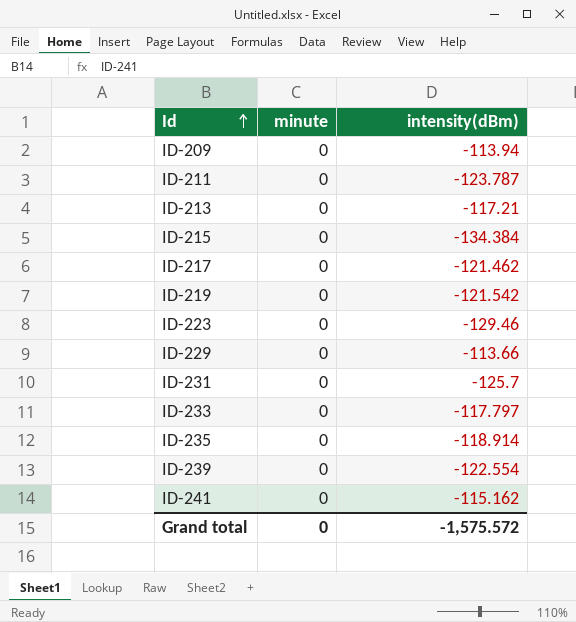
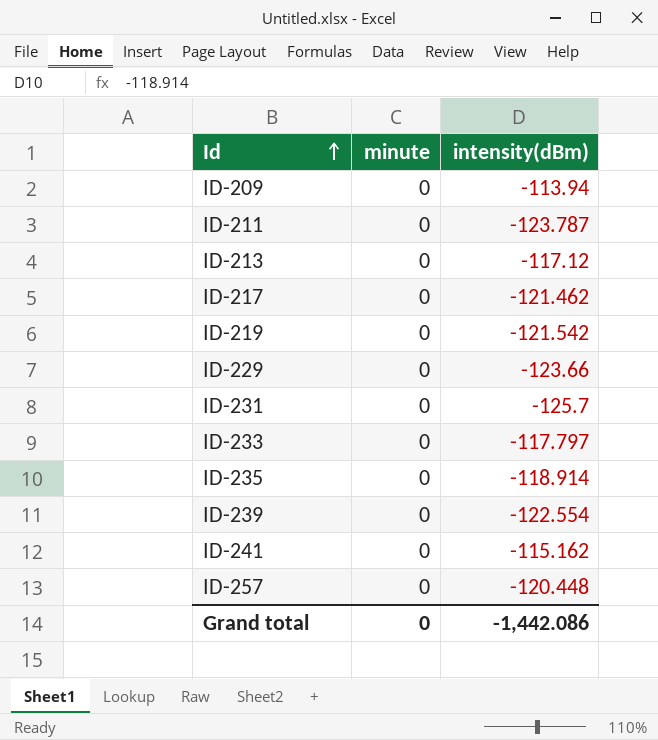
row ID-215: 0 | -134.384 -> none
row ID-223: 0 | -129.46 -> none
ID-213 | intensity(dBm): -117.21 -> -117.12
ID-229 | intensity(dBm): -113.66 -> -123.66
row ID-257: none -> 0 | -120.448
Grand total | intensity(dBm): -1,575.572 -> -1,442.086

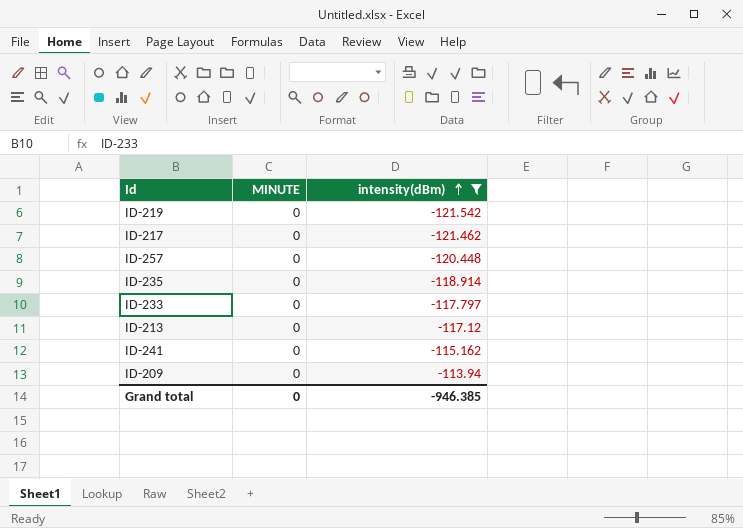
filter: none -> intensity(dBm) >= -121.542
row order: Id ascending -> intensity(dBm) ascending
column name: minute -> MINUTE
Grand total | intensity(dBm): -1,442.086 -> -946.385

